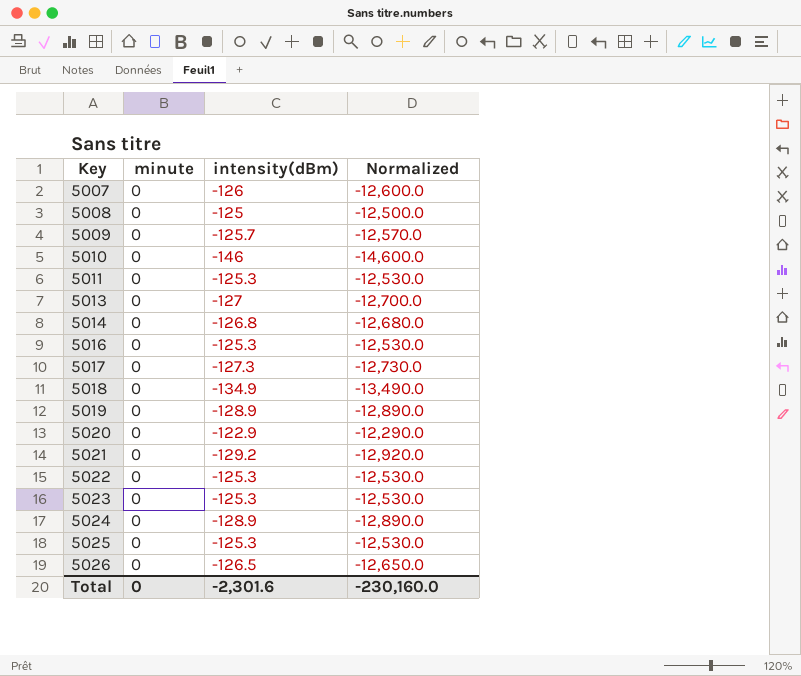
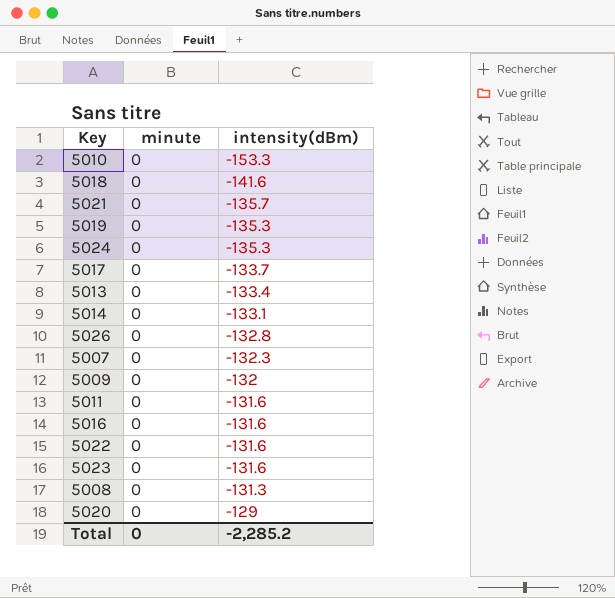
row order: Key ascending -> intensity(dBm) ascending
column Normalized | formula: [intensity(dBm)] * 100 -> none
row 5025: 0 | -125.3 | -12,530.0 -> none
5010 | intensity(dBm): -146 -> -153.3
5018 | intensity(dBm): -134.9 -> -141.6
5021 | intensity(dBm): -129.2 -> -135.7
5019 | intensity(dBm): -128.9 -> -135.3
5024 | intensity(dBm): -128.9 -> -135.3
5017 | intensity(dBm): -127.3 -> -133.7
5013 | intensity(dBm): -127 -> -133.4
5014 | intensity(dBm): -126.8 -> -133.1
5026 | intensity(dBm): -126.5 -> -132.8
5007 | intensity(dBm): -126 -> -132.3
5009 | intensity(dBm): -125.7 -> -132
5011 | intensity(dBm): -125.3 -> -131.6
5016 | intensity(dBm): -125.3 -> -131.6
5022 | intensity(dBm): -125.3 -> -131.6
5023 | intensity(dBm): -125.3 -> -131.6
5008 | intensity(dBm): -125 -> -131.3
5020 | intensity(dBm): -122.9 -> -129
Total | intensity(dBm): -2,301.6 -> -2,285.2

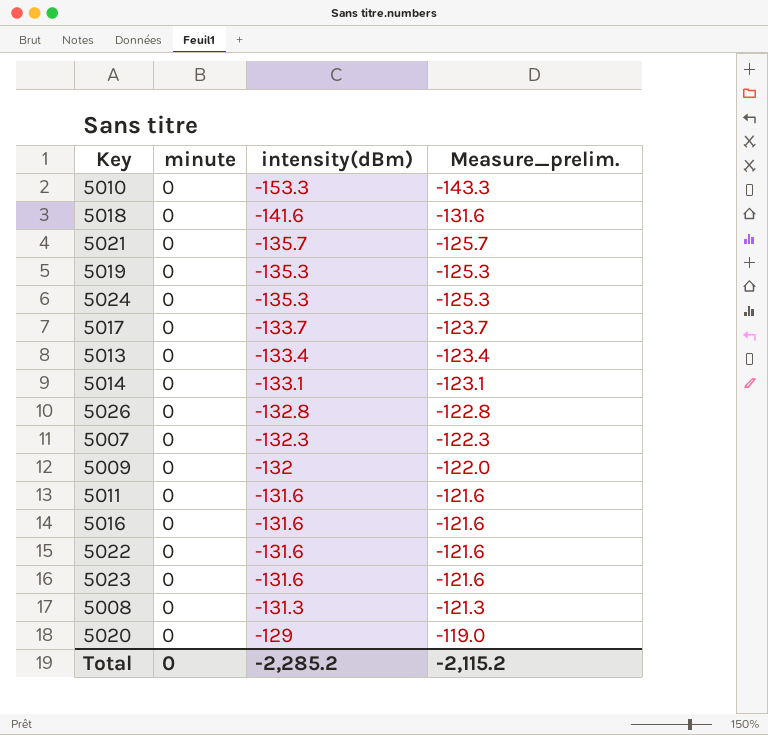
column Measure_prelim. | formula: none -> [intensity(dBm)] + 10

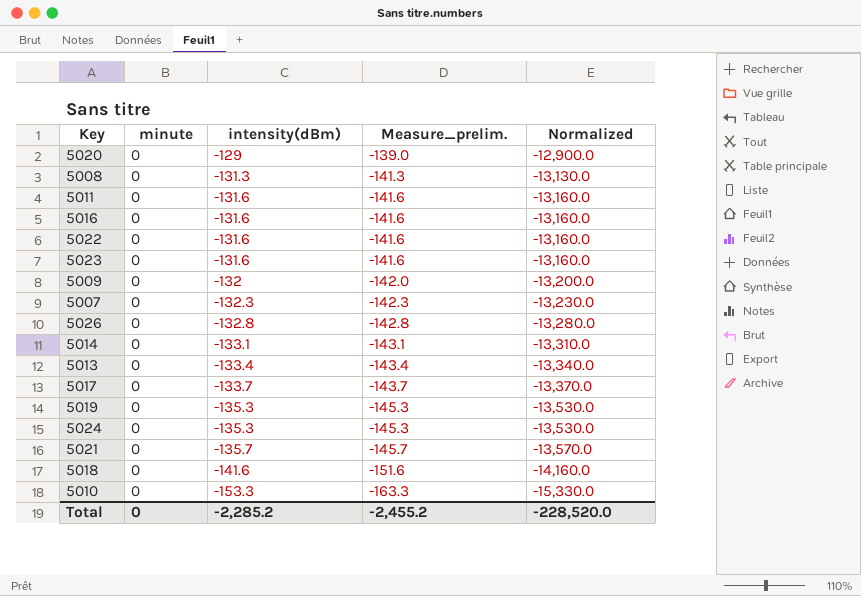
row order: intensity(dBm) ascending -> intensity(dBm) descending
column Measure_prelim. | formula: [intensity(dBm)] + 10 -> [intensity(dBm)] - 10
column Normalized | formula: none -> [intensity(dBm)] * 100
Total | Measure_prelim.: -2,115.2 -> -2,455.2

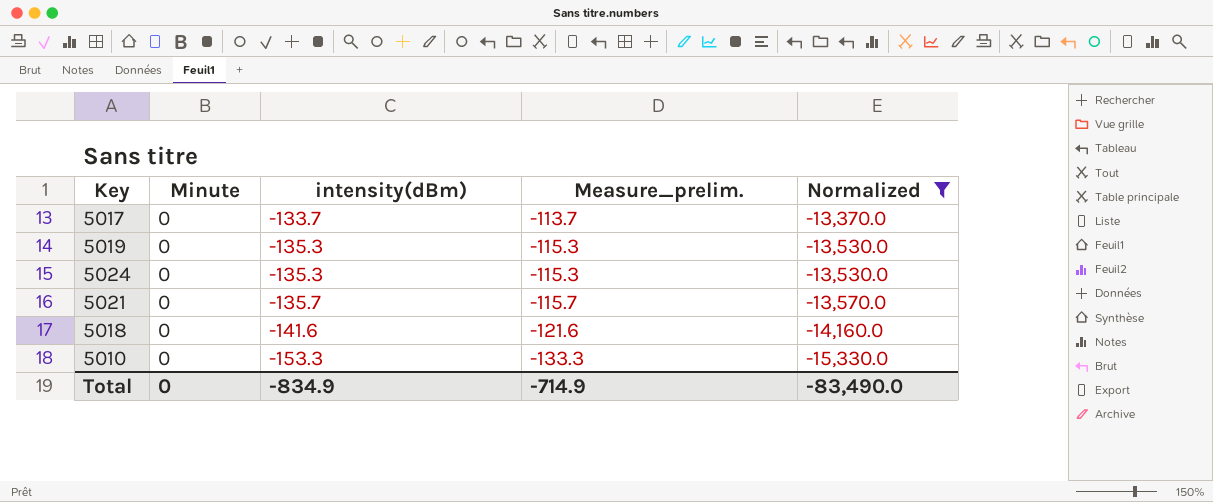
filter: none -> Normalized <= -13,370.0
column name: minute -> Minute
column Measure_prelim. | formula: [intensity(dBm)] - 10 -> [intensity(dBm)] + 20
Total | intensity(dBm): -2,285.2 -> -834.9
Total | Measure_prelim.: -2,455.2 -> -714.9
Total | Normalized: -228,520.0 -> -83,490.0

